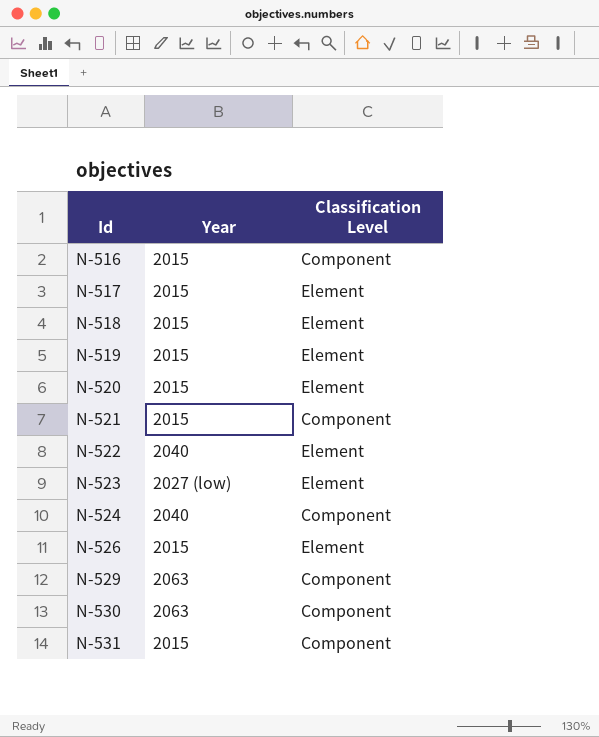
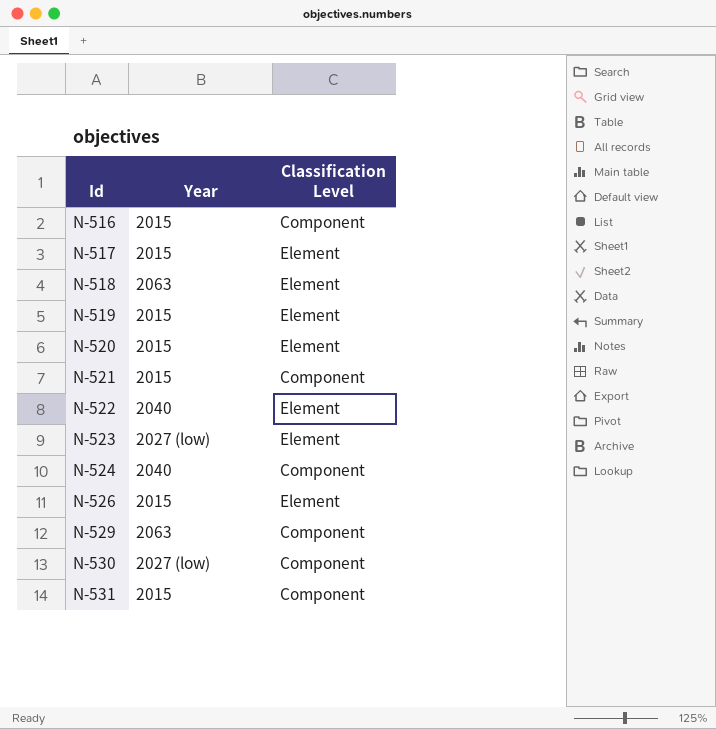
N-518 | Year: 2015 -> 2063
N-530 | Year: 2063 -> 2027 (low)

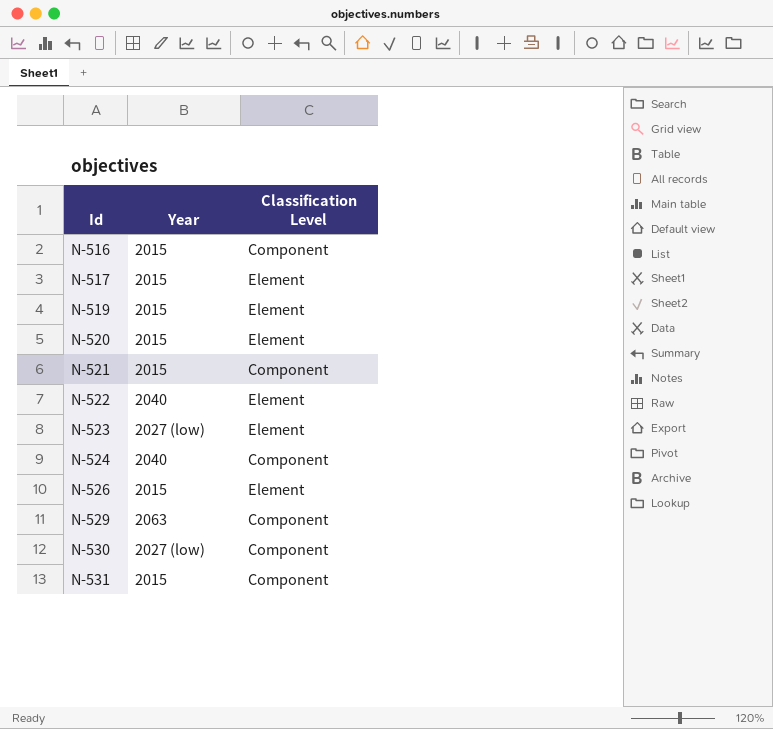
row N-518: 2063 | Element -> none

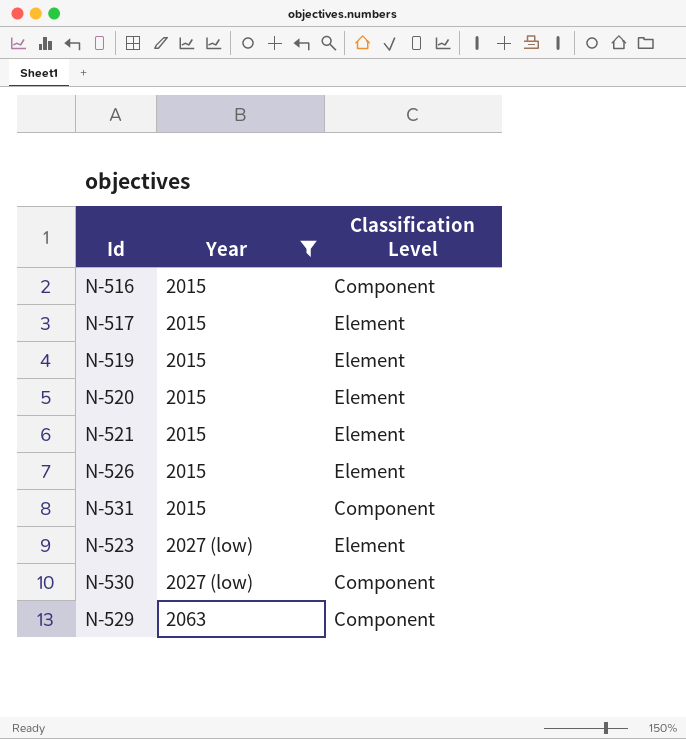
filter: none -> Year != 2040
row order: Id ascending -> Year ascending
N-521 | Classification Level: Component -> Element

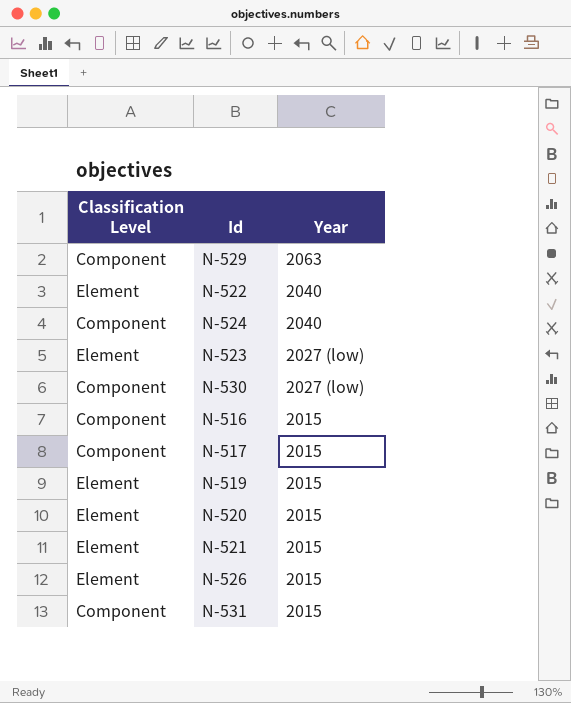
filter: Year != 2040 -> none
row order: Year ascending -> Year descending
column Classification Level | position: 3 -> 1
N-517 | Classification Level: Element -> Component

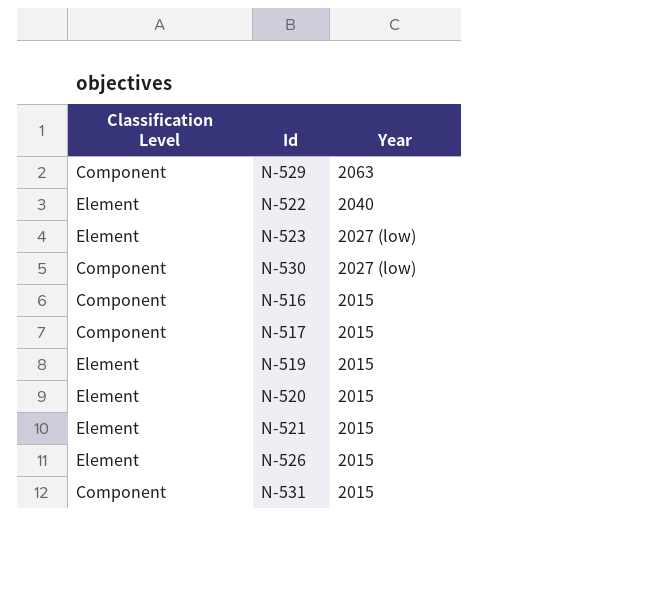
row N-524: Component | 2040 -> none

